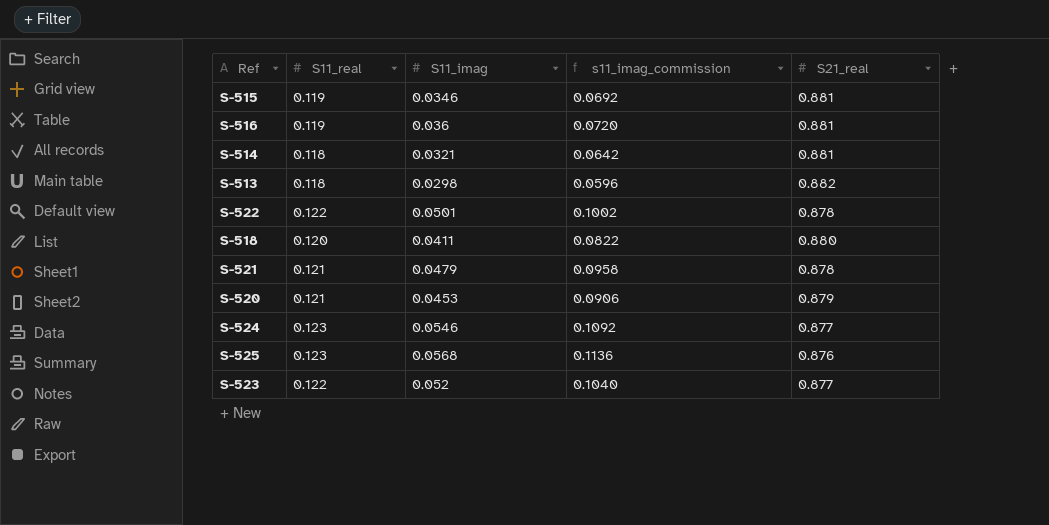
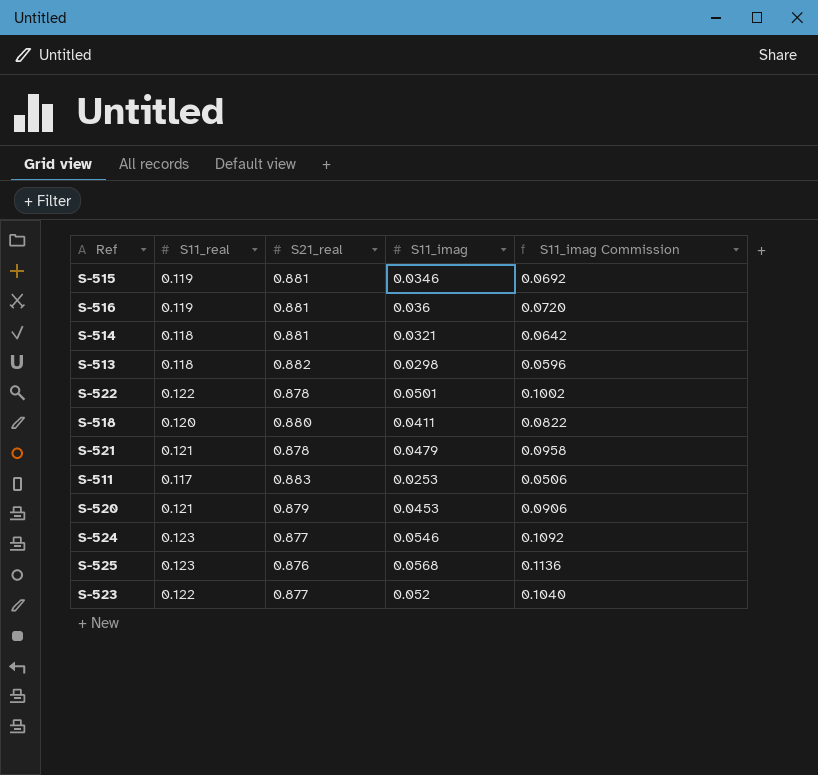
column S21_real | position: 5 -> 3
column name: s11_imag_commission -> S11_imag Commission
row S-511: none -> 0.117 | 0.883 | 0.0253 | 0.0506

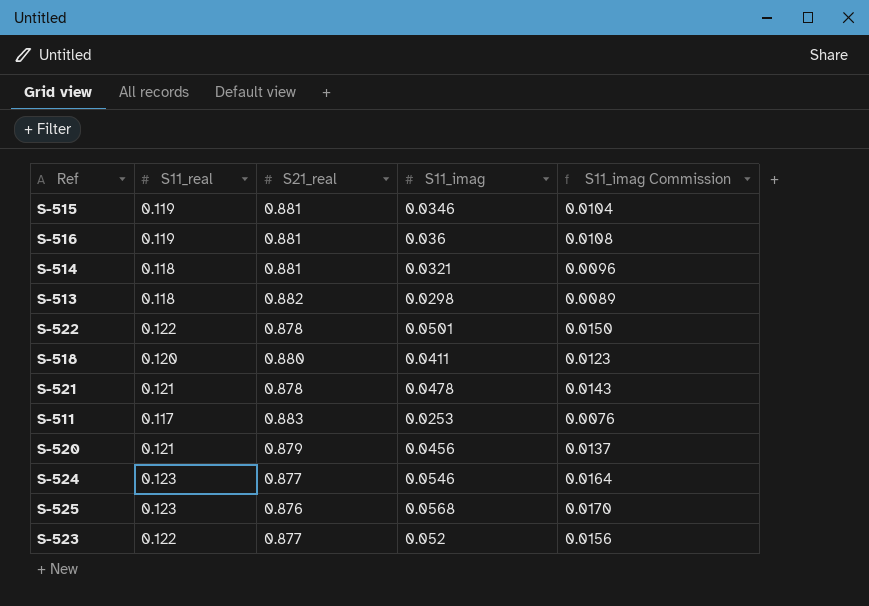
column S11_imag Commission | formula: [S11_imag] * 2 -> [S11_imag] * 0.3
S-521 | S11_imag: 0.0479 -> 0.0478
S-520 | S11_imag: 0.0453 -> 0.0456

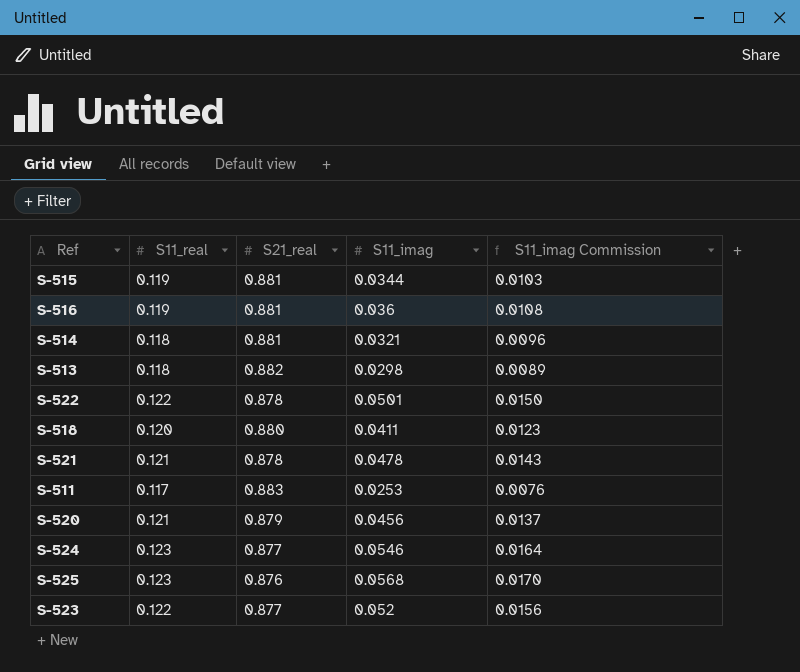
S-515 | S11_imag: 0.0346 -> 0.0344
S-515 | S11_imag Commission: 0.0104 -> 0.0103

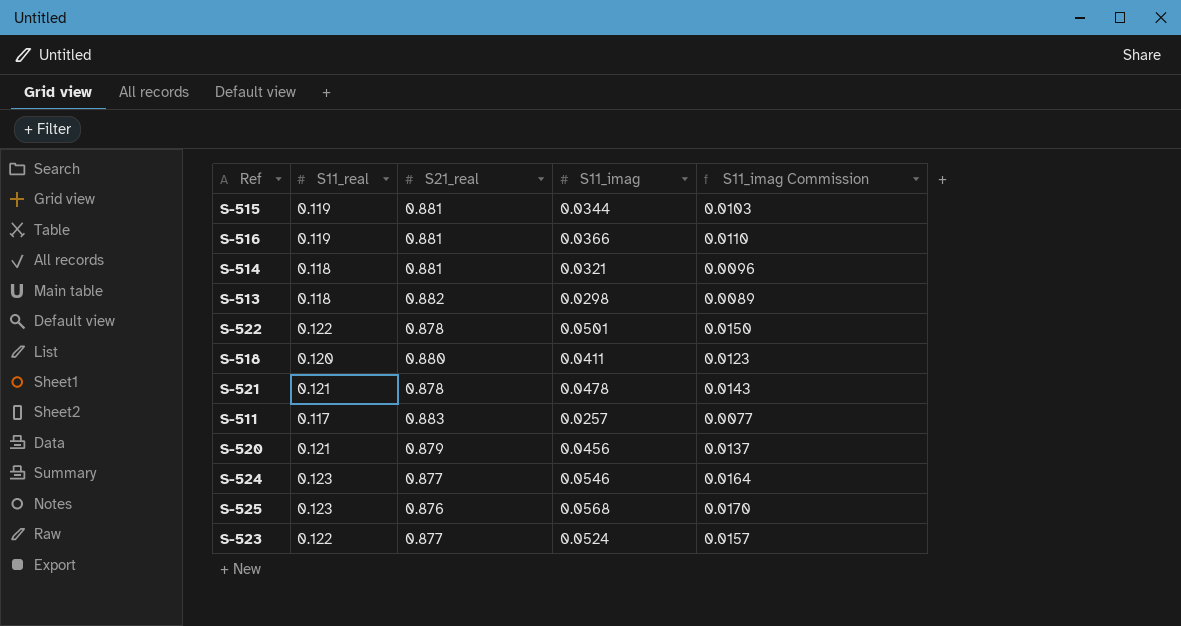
S-516 | S11_imag: 0.036 -> 0.0366
S-516 | S11_imag Commission: 0.0108 -> 0.0110
S-511 | S11_imag: 0.0253 -> 0.0257
S-511 | S11_imag Commission: 0.0076 -> 0.0077
S-523 | S11_imag: 0.052 -> 0.0524
S-523 | S11_imag Commission: 0.0156 -> 0.0157

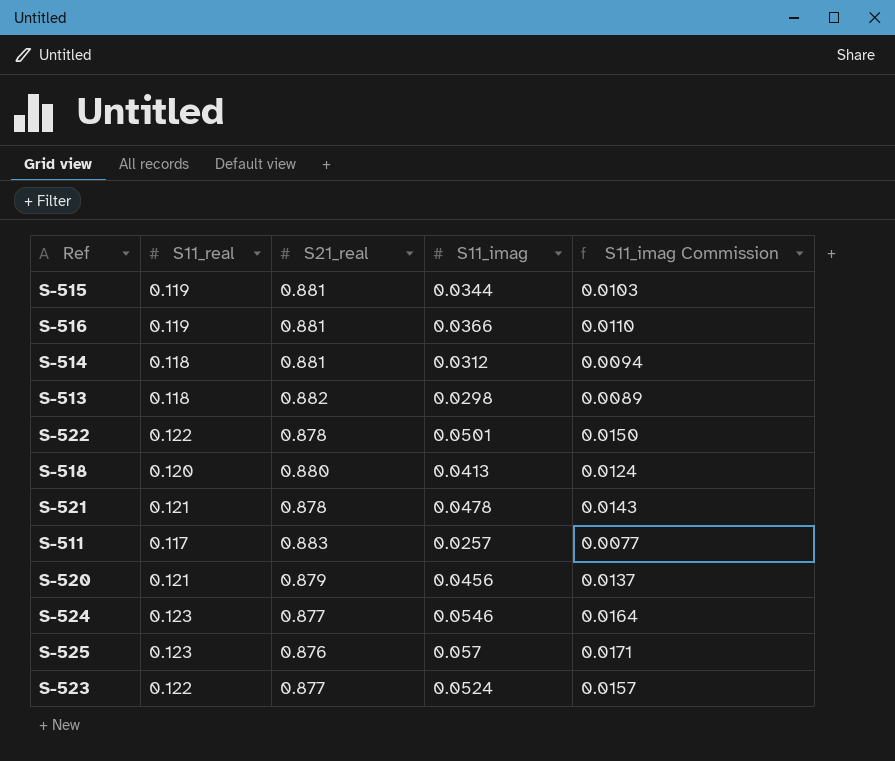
S-514 | S11_imag: 0.0321 -> 0.0312
S-514 | S11_imag Commission: 0.0096 -> 0.0094
S-518 | S11_imag: 0.0411 -> 0.0413
S-518 | S11_imag Commission: 0.0123 -> 0.0124
S-525 | S11_imag: 0.0568 -> 0.057
S-525 | S11_imag Commission: 0.0170 -> 0.0171

